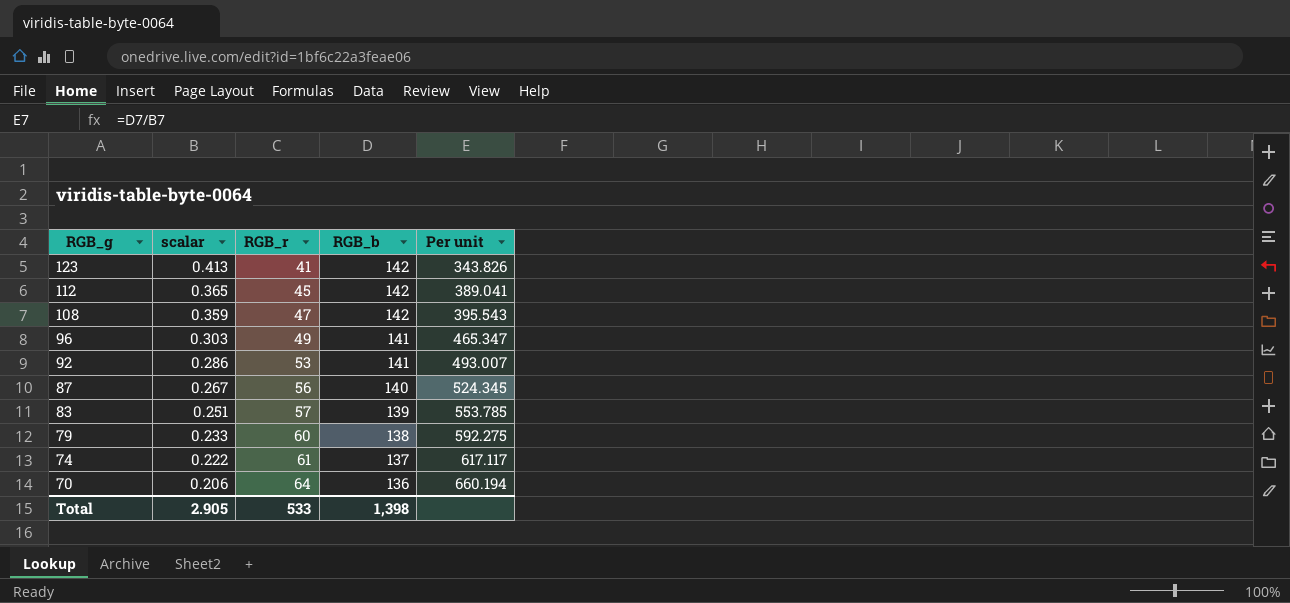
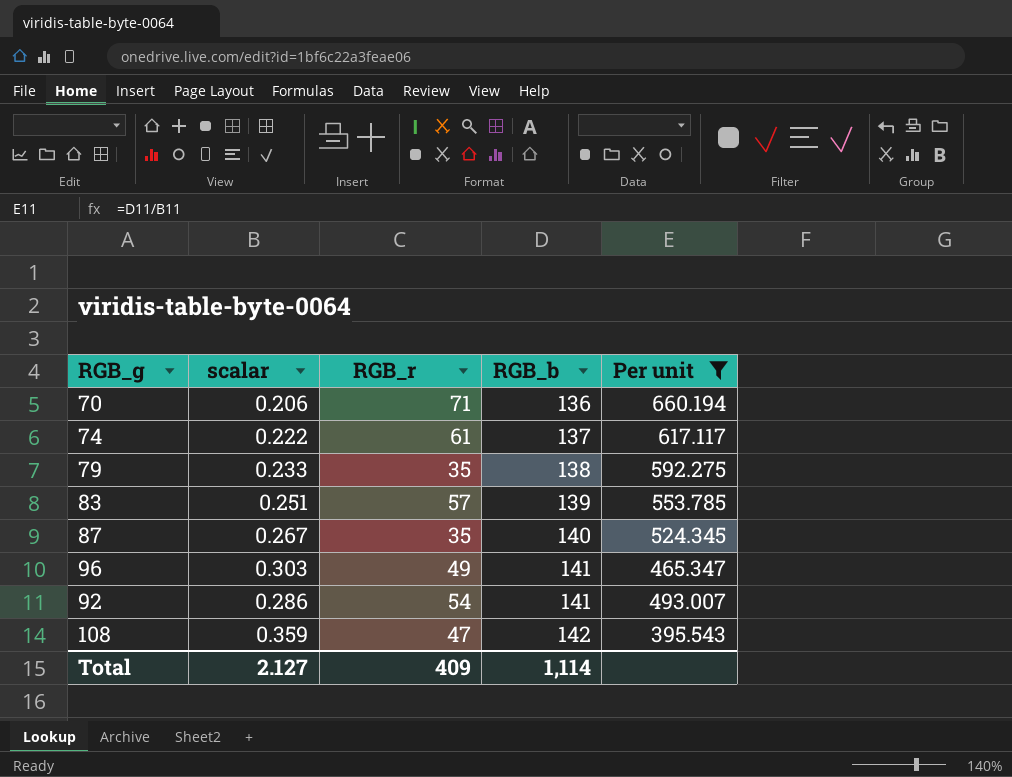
filter: none -> Per unit >= 395.543
row order: RGB_g descending -> RGB_b ascending
70 | RGB_r: 64 -> 71
79 | RGB_r: 60 -> 35
87 | RGB_r: 56 -> 35
92 | RGB_r: 53 -> 54
Total | scalar: 2.905 -> 2.127
Total | RGB_r: 533 -> 409
Total | RGB_b: 1,398 -> 1,114

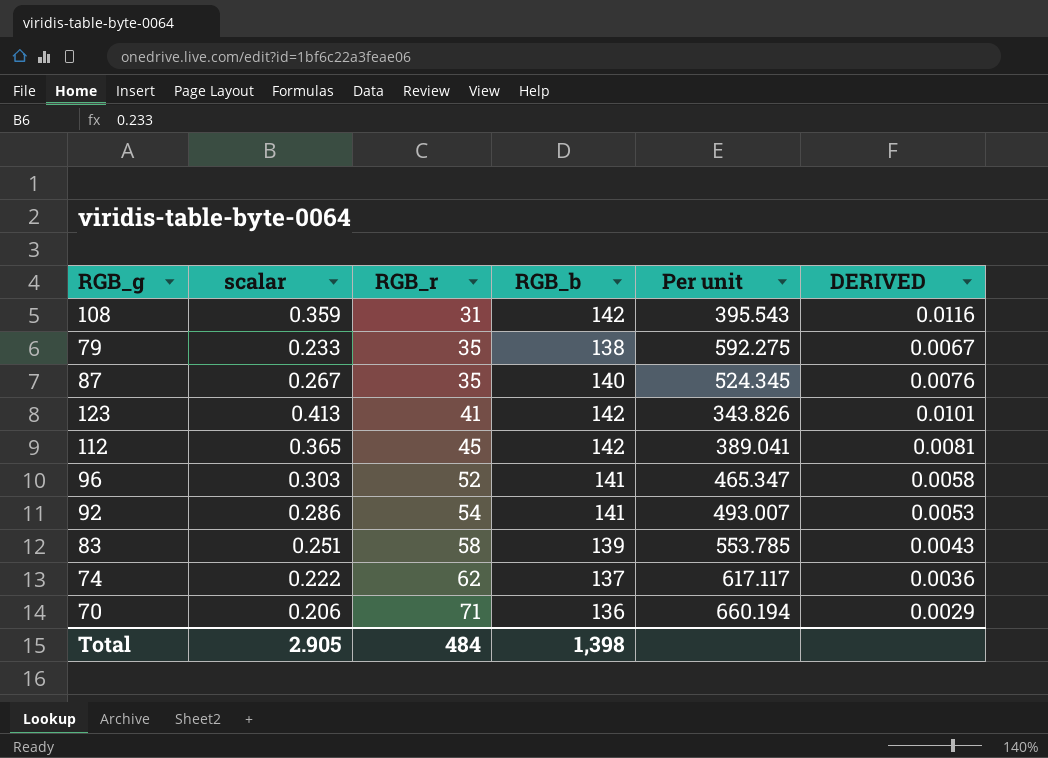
filter: Per unit >= 395.543 -> none
row order: RGB_b ascending -> RGB_r ascending
column DERIVED | formula: none -> [scalar] / [RGB_r]
108 | RGB_r: 47 -> 31
96 | RGB_r: 49 -> 52
83 | RGB_r: 57 -> 58
74 | RGB_r: 61 -> 62
Total | scalar: 2.127 -> 2.905
Total | RGB_r: 409 -> 484
Total | RGB_b: 1,114 -> 1,398

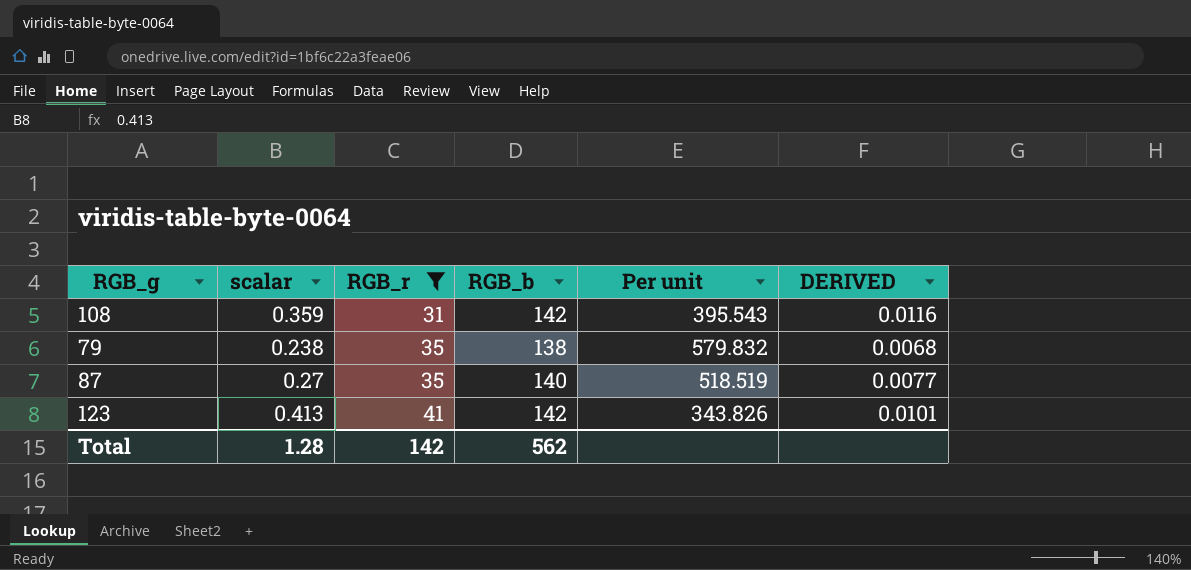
filter: none -> RGB_r <= 41
79 | scalar: 0.233 -> 0.238
79 | Per unit: 592.275 -> 579.832
79 | DERIVED: 0.0067 -> 0.0068
87 | scalar: 0.267 -> 0.27
87 | Per unit: 524.345 -> 518.519
87 | DERIVED: 0.0076 -> 0.0077
Total | scalar: 2.905 -> 1.28
Total | RGB_r: 484 -> 142
Total | RGB_b: 1,398 -> 562

